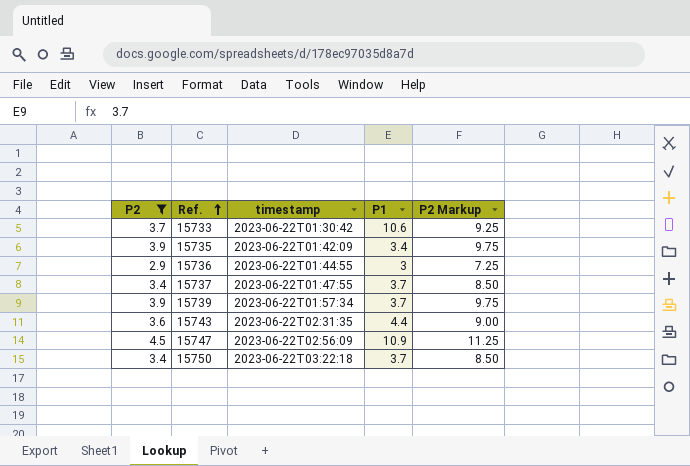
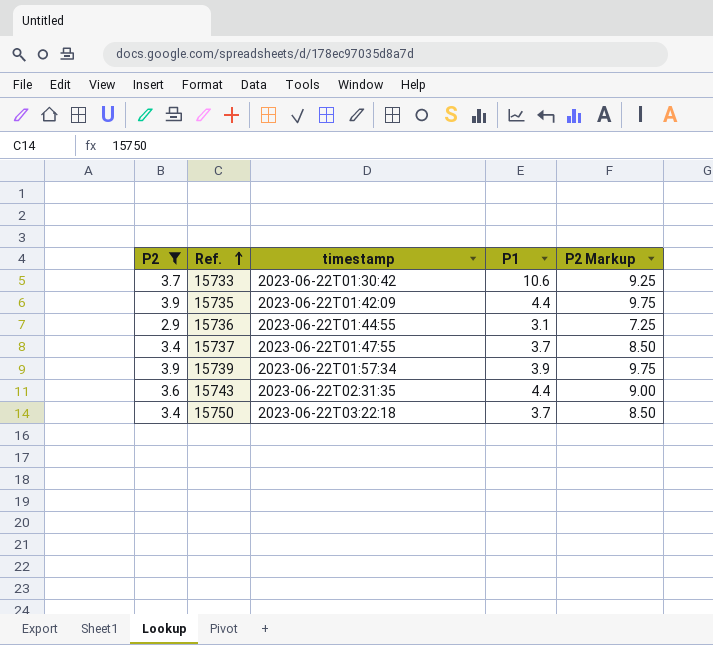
row 15747: 4.5 | 2023-06-22T02:56:09 | 10.9 | 11.25 -> none
15735 | P1: 3.4 -> 4.4
15736 | P1: 3 -> 3.1
15739 | P1: 3.7 -> 3.9

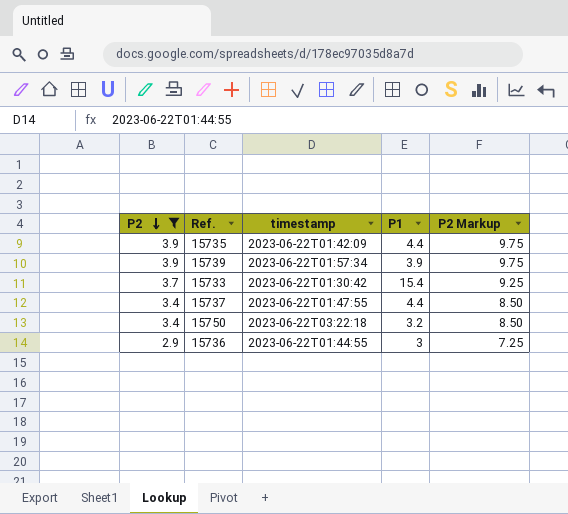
row order: Ref. ascending -> P2 descending
row 15743: 3.6 | 2023-06-22T02:31:35 | 4.4 | 9.00 -> none
15733 | P1: 10.6 -> 15.4
15737 | P1: 3.7 -> 4.4
15750 | P1: 3.7 -> 3.2
15736 | P1: 3.1 -> 3

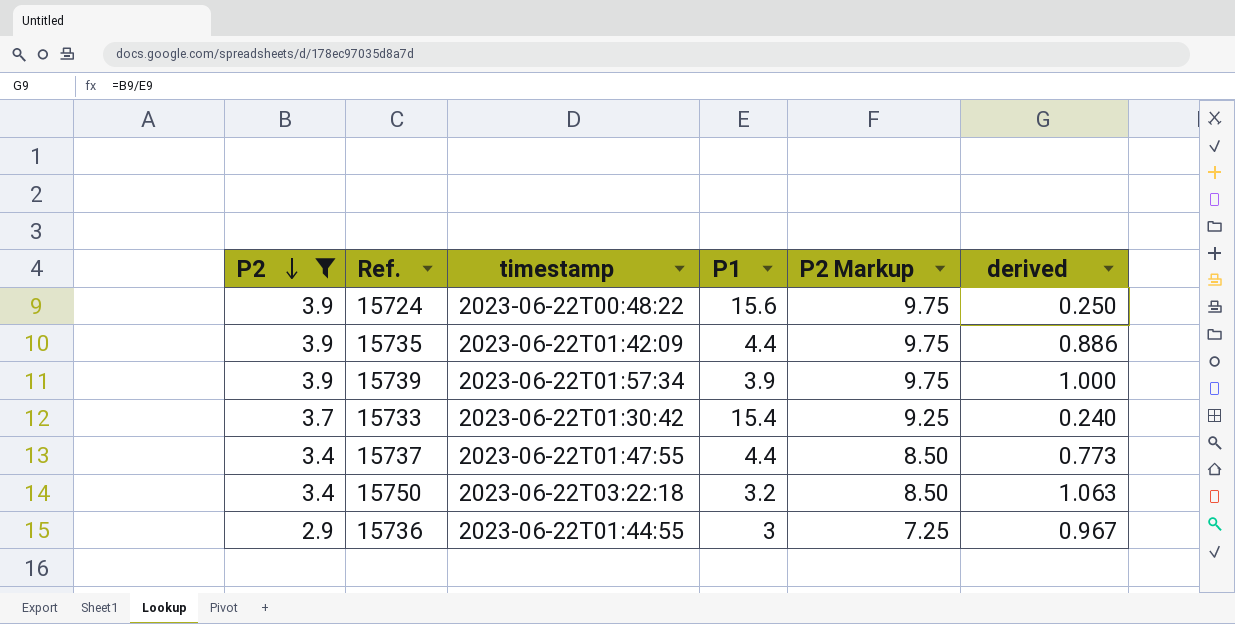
column derived | formula: none -> [P2] / [P1]
row 15724: none -> 3.9 | 2023-06-22T00:48:22 | 15.6 | 9.75 | 0.250

